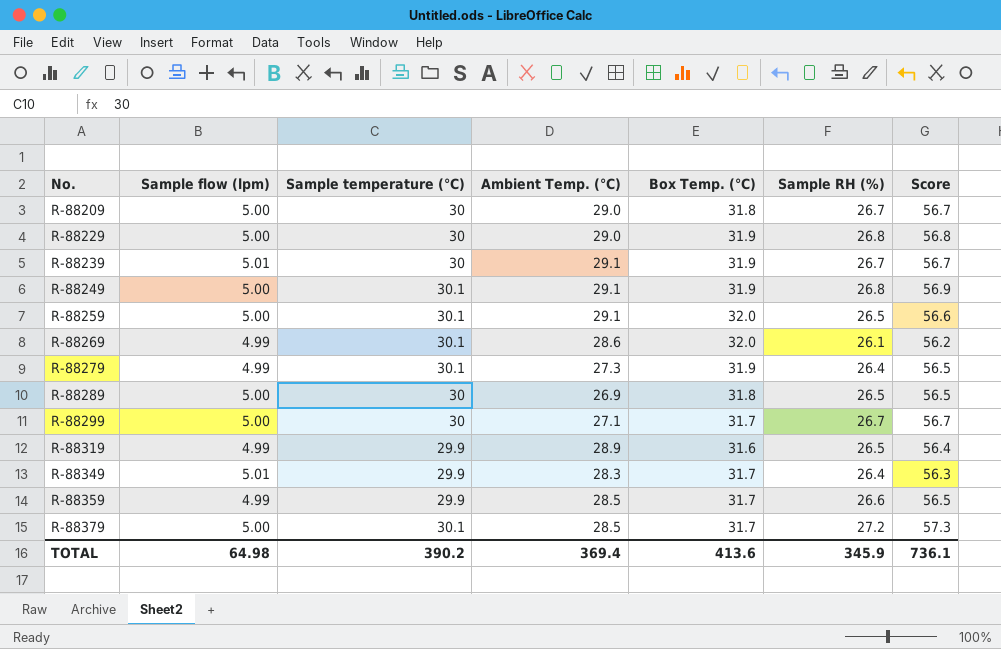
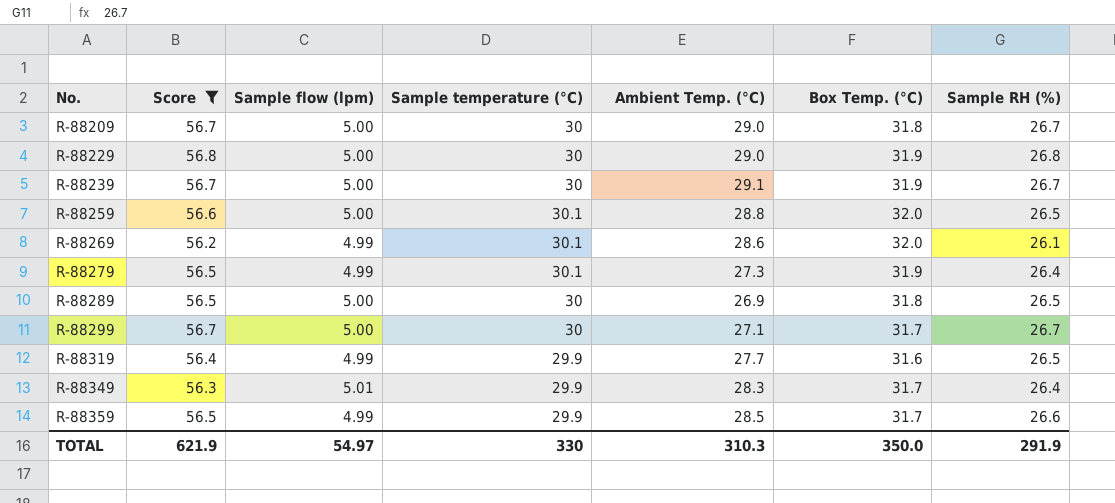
filter: none -> Score <= 56.8
column Score | position: 7 -> 2
R-88239 | Sample flow (lpm): 5.01 -> 5.00
R-88259 | Ambient Temp. (°C): 29.1 -> 28.8
R-88319 | Ambient Temp. (°C): 28.9 -> 27.7
TOTAL | Score: 736.1 -> 621.9
TOTAL | Sample flow (lpm): 64.98 -> 54.97
TOTAL | Sample temperature (°C): 390.2 -> 330
TOTAL | Ambient Temp. (°C): 369.4 -> 310.3
TOTAL | Box Temp. (°C): 413.6 -> 350.0
TOTAL | Sample RH (%): 345.9 -> 291.9

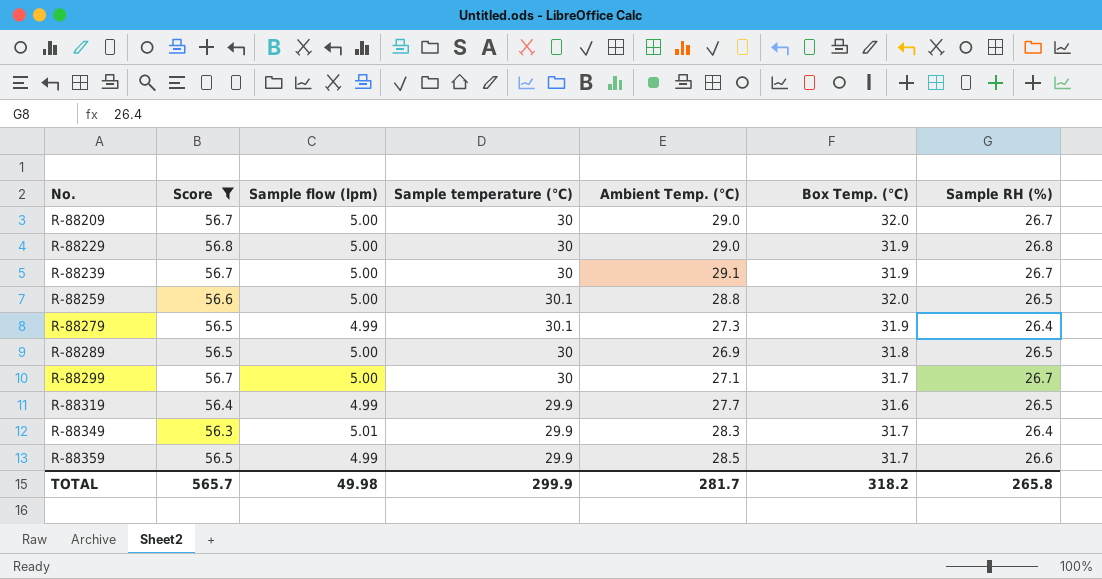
row R-88269: 56.2 | 4.99 | 30.1 | 28.6 | 32.0 | 26.1 -> none
R-88209 | Box Temp. (°C): 31.8 -> 32.0
TOTAL | Score: 621.9 -> 565.7
TOTAL | Sample flow (lpm): 54.97 -> 49.98
TOTAL | Sample temperature (°C): 330 -> 299.9
TOTAL | Ambient Temp. (°C): 310.3 -> 281.7
TOTAL | Box Temp. (°C): 350.0 -> 318.2
TOTAL | Sample RH (%): 291.9 -> 265.8

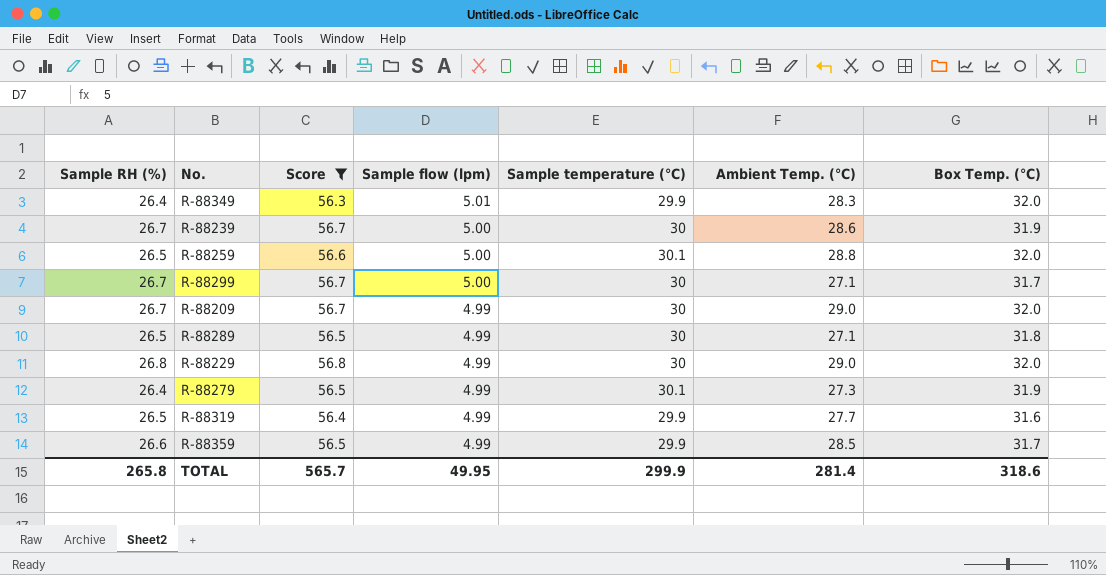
row order: No. ascending -> Sample flow (lpm) descending
column Sample RH (%) | position: 7 -> 1
R-88349 | Box Temp. (°C): 31.7 -> 32.0
R-88239 | Ambient Temp. (°C): 29.1 -> 28.6
R-88209 | Sample flow (lpm): 5.00 -> 4.99
R-88289 | Sample flow (lpm): 5.00 -> 4.99
R-88289 | Ambient Temp. (°C): 26.9 -> 27.1
R-88229 | Sample flow (lpm): 5.00 -> 4.99
R-88229 | Box Temp. (°C): 31.9 -> 32.0
TOTAL | Sample flow (lpm): 49.98 -> 49.95
TOTAL | Ambient Temp. (°C): 281.7 -> 281.4
TOTAL | Box Temp. (°C): 318.2 -> 318.6

